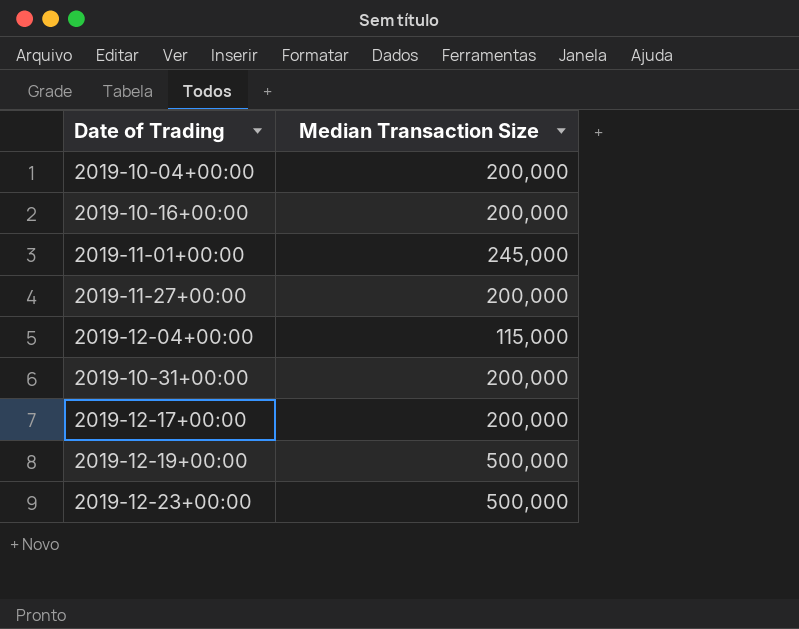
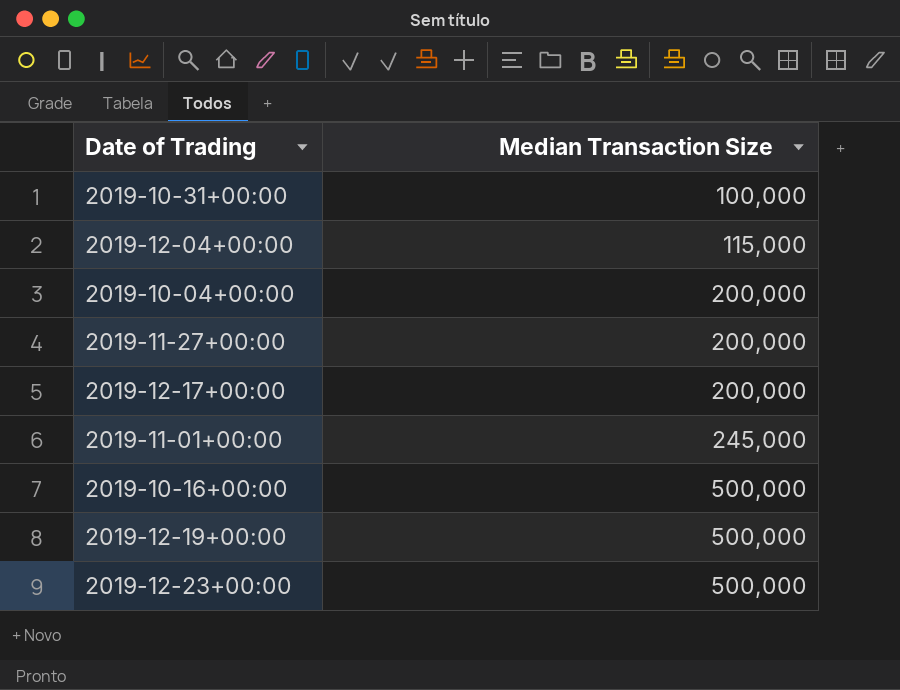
row order: none -> Median Transaction Size ascending
2019-10-31+00:00 | Median Transaction Size: 200,000 -> 100,000
2019-10-16+00:00 | Median Transaction Size: 200,000 -> 500,000

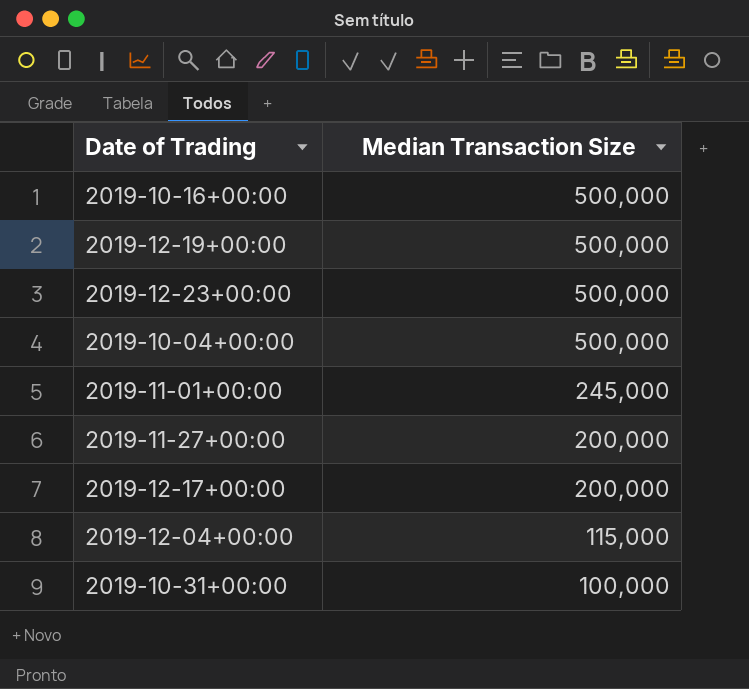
row order: Median Transaction Size ascending -> Median Transaction Size descending
2019-10-04+00:00 | Median Transaction Size: 200,000 -> 500,000

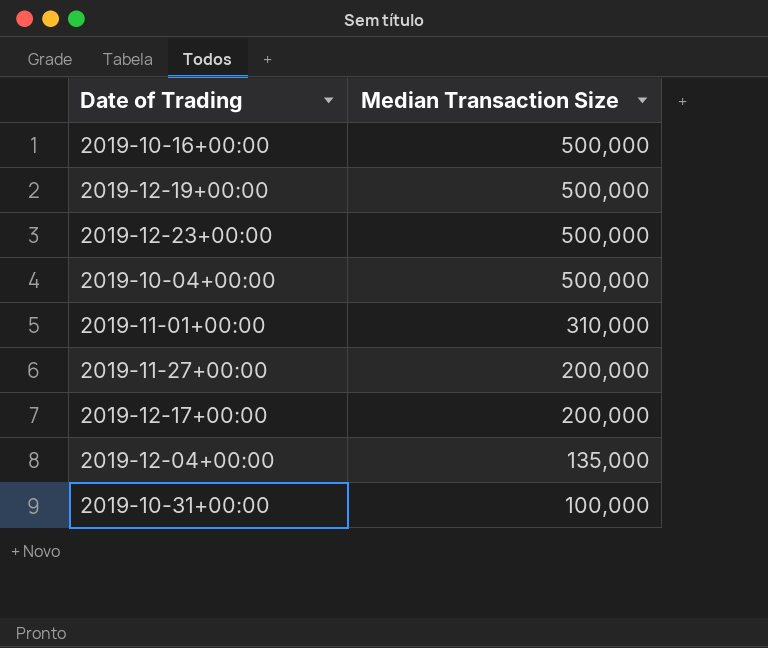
2019-11-01+00:00 | Median Transaction Size: 245,000 -> 310,000
2019-12-04+00:00 | Median Transaction Size: 115,000 -> 135,000

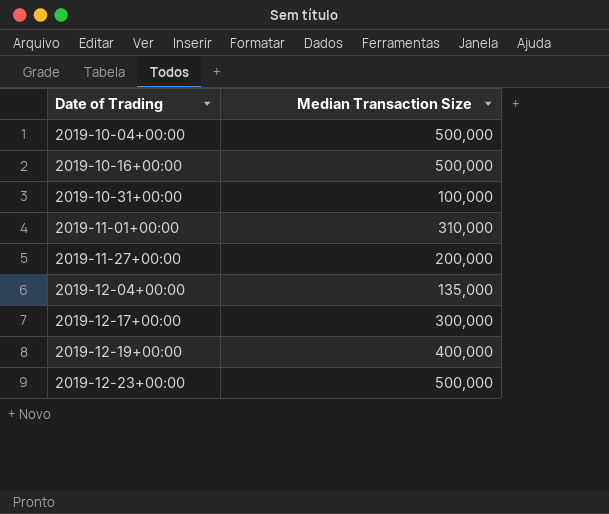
row order: Median Transaction Size descending -> Date of Trading ascending
2019-12-17+00:00 | Median Transaction Size: 200,000 -> 300,000
2019-12-19+00:00 | Median Transaction Size: 500,000 -> 400,000

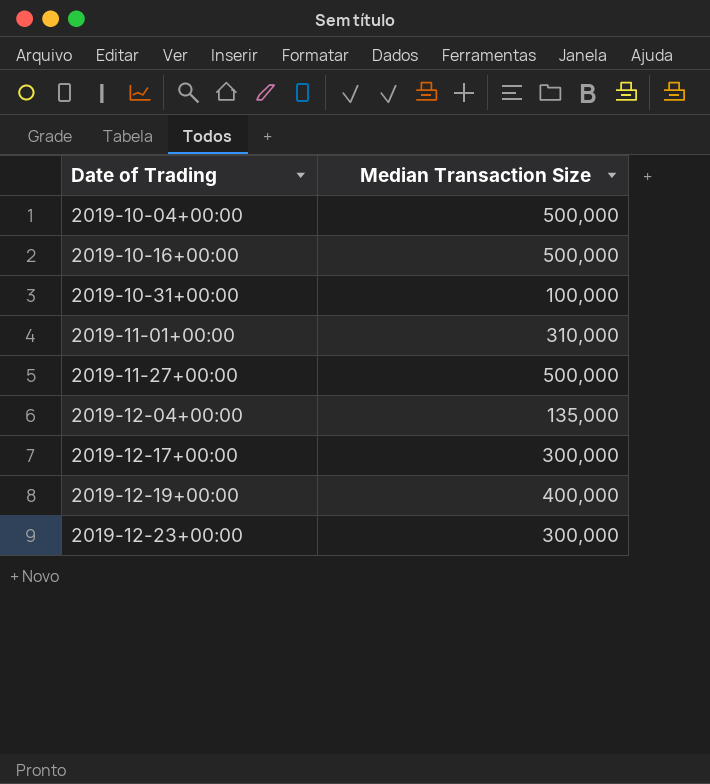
2019-11-27+00:00 | Median Transaction Size: 200,000 -> 500,000
2019-12-23+00:00 | Median Transaction Size: 500,000 -> 300,000

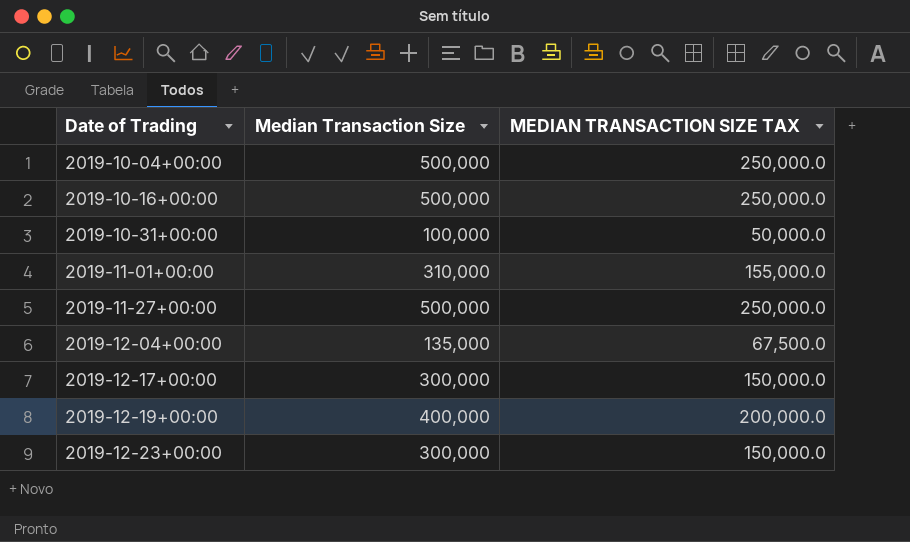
column MEDIAN TRANSACTION SIZE TAX | formula: none -> [Median Transaction Size] * 0.5

